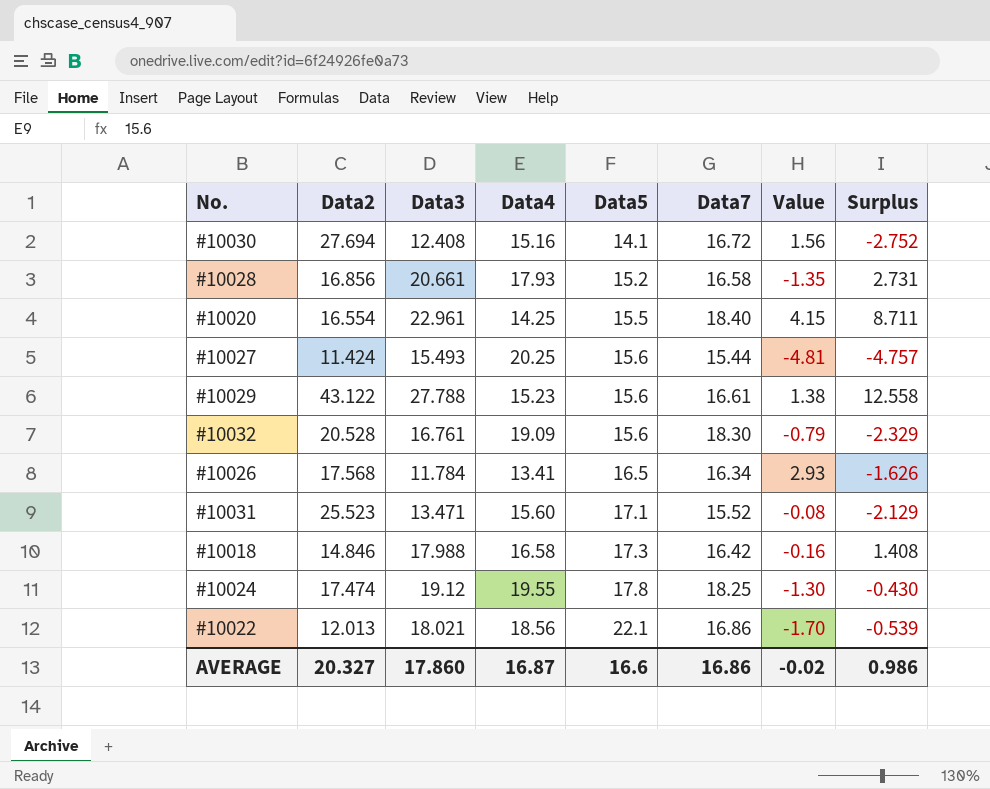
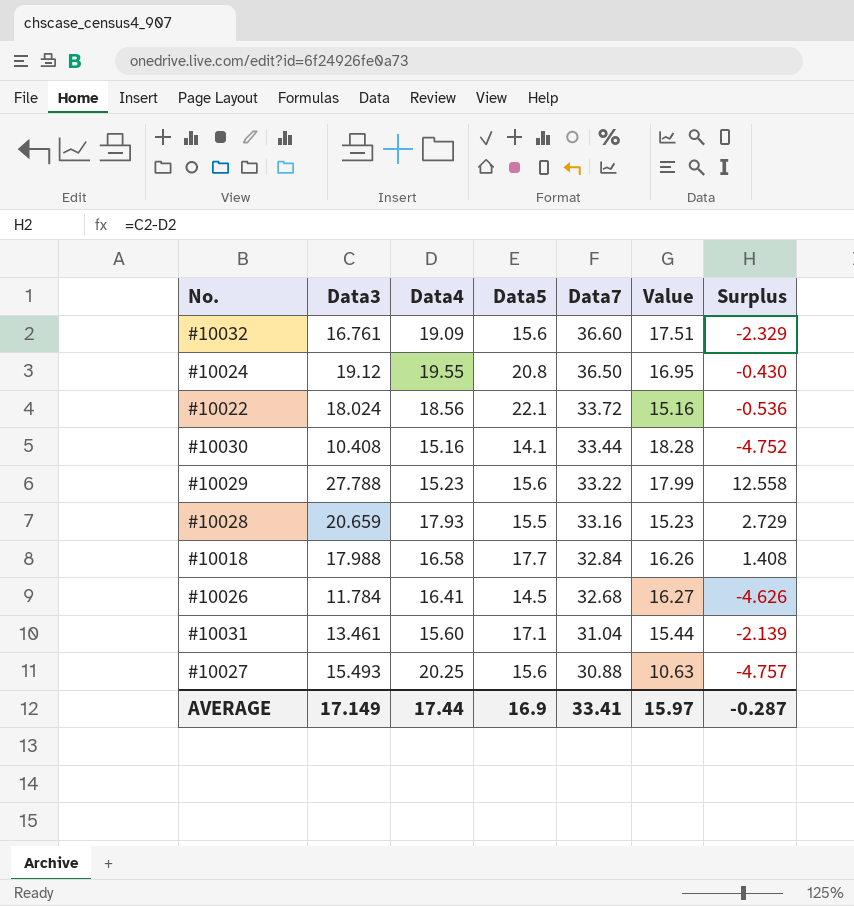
row order: Data5 ascending -> Data7 descending
column Data2 | position: 2 -> none
row #10020: 16.554 | 22.961 | 14.25 | 15.5 | 18.40 | 4.15 | 8.711 -> none
#10032 | Data7: 18.30 -> 36.60
#10032 | Value: -0.79 -> 17.51
#10024 | Data5: 17.8 -> 20.8
#10024 | Data7: 18.25 -> 36.50
#10024 | Value: -1.30 -> 16.95
#10022 | Data3: 18.021 -> 18.024
#10022 | Data7: 16.86 -> 33.72
#10022 | Value: -1.70 -> 15.16
#10022 | Surplus: -0.539 -> -0.536
#10030 | Data3: 12.408 -> 10.408
#10030 | Data7: 16.72 -> 33.44
#10030 | Value: 1.56 -> 18.28
#10030 | Surplus: -2.752 -> -4.752
#10029 | Data7: 16.61 -> 33.22
#10029 | Value: 1.38 -> 17.99
#10028 | Data3: 20.661 -> 20.659
#10028 | Data5: 15.2 -> 15.5
#10028 | Data7: 16.58 -> 33.16
#10028 | Value: -1.35 -> 15.23
#10028 | Surplus: 2.731 -> 2.729
#10018 | Data5: 17.3 -> 17.7
#10018 | Data7: 16.42 -> 32.84
#10018 | Value: -0.16 -> 16.26
#10026 | Data4: 13.41 -> 16.41
#10026 | Data5: 16.5 -> 14.5
#10026 | Data7: 16.34 -> 32.68
#10026 | Value: 2.93 -> 16.27
#10026 | Surplus: -1.626 -> -4.626
#10031 | Data3: 13.471 -> 13.461
#10031 | Data7: 15.52 -> 31.04
#10031 | Value: -0.08 -> 15.44
#10031 | Surplus: -2.129 -> -2.139
#10027 | Data7: 15.44 -> 30.88
#10027 | Value: -4.81 -> 10.63
AVERAGE | Data3: 17.860 -> 17.149
AVERAGE | Data4: 16.87 -> 17.44
AVERAGE | Data5: 16.6 -> 16.9
AVERAGE | Data7: 16.86 -> 33.41
AVERAGE | Value: -0.02 -> 15.97
AVERAGE | Surplus: 0.986 -> -0.287

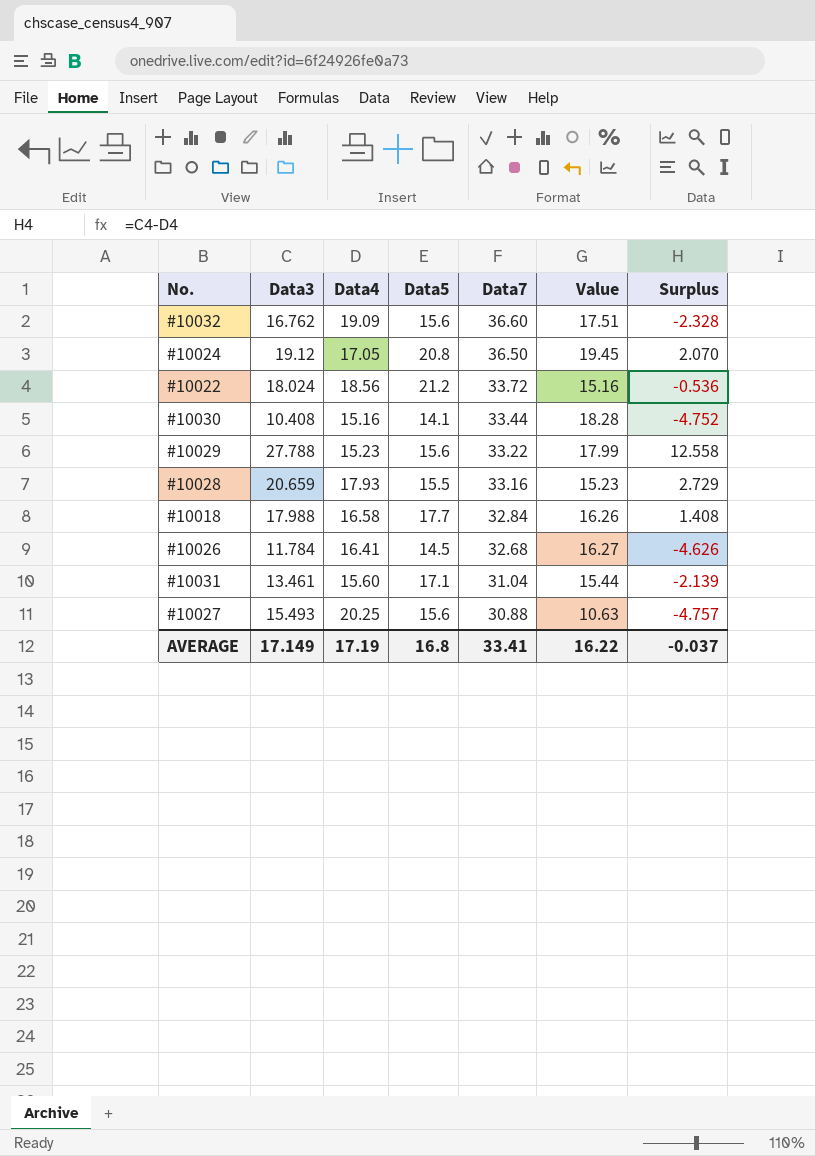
#10032 | Data3: 16.761 -> 16.762
#10032 | Surplus: -2.329 -> -2.328
#10024 | Data4: 19.55 -> 17.05
#10024 | Value: 16.95 -> 19.45
#10024 | Surplus: -0.430 -> 2.070
#10022 | Data5: 22.1 -> 21.2
AVERAGE | Data4: 17.44 -> 17.19
AVERAGE | Data5: 16.9 -> 16.8
AVERAGE | Value: 15.97 -> 16.22
AVERAGE | Surplus: -0.287 -> -0.037

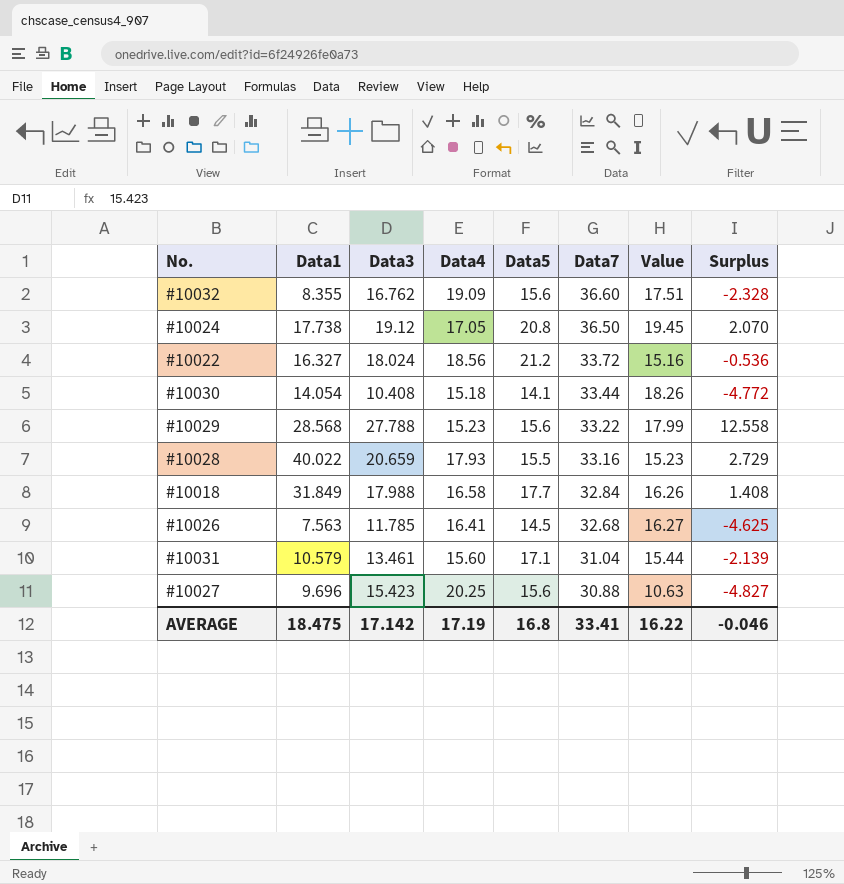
column Data1 | position: none -> 2
#10030 | Data4: 15.16 -> 15.18
#10030 | Value: 18.28 -> 18.26
#10030 | Surplus: -4.752 -> -4.772
#10026 | Data3: 11.784 -> 11.785
#10026 | Surplus: -4.626 -> -4.625
#10027 | Data3: 15.493 -> 15.423
#10027 | Surplus: -4.757 -> -4.827
AVERAGE | Data3: 17.149 -> 17.142
AVERAGE | Surplus: -0.037 -> -0.046

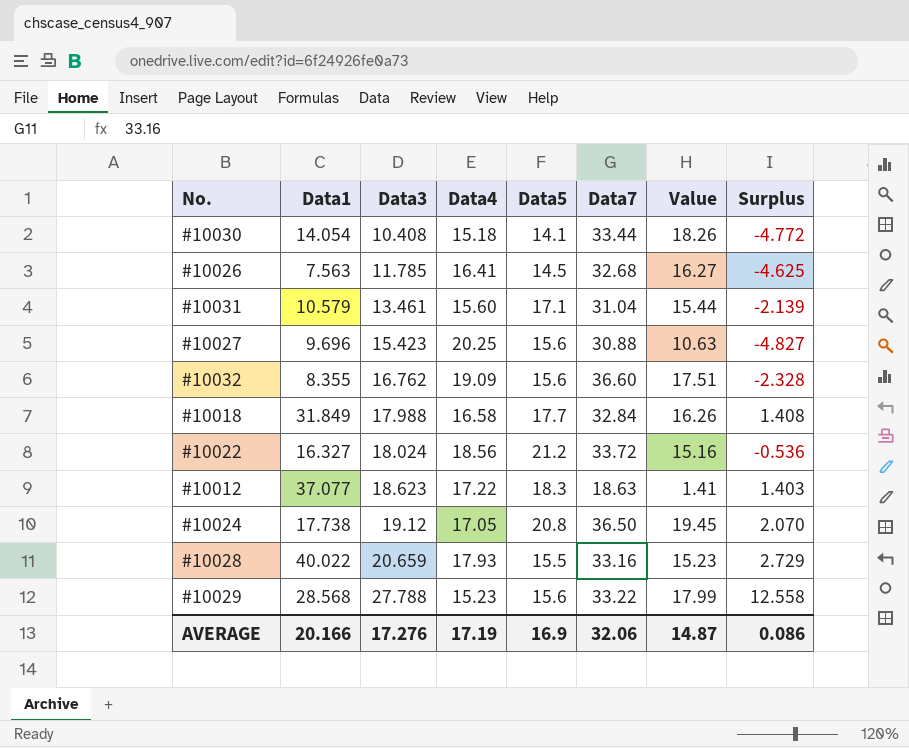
row order: Data7 descending -> Data3 ascending
row #10012: none -> 37.077 | 18.623 | 17.22 | 18.3 | 18.63 | 1.41 | 1.403
AVERAGE | Data1: 18.475 -> 20.166
AVERAGE | Data3: 17.142 -> 17.276
AVERAGE | Data5: 16.8 -> 16.9
AVERAGE | Data7: 33.41 -> 32.06
AVERAGE | Value: 16.22 -> 14.87
AVERAGE | Surplus: -0.046 -> 0.086

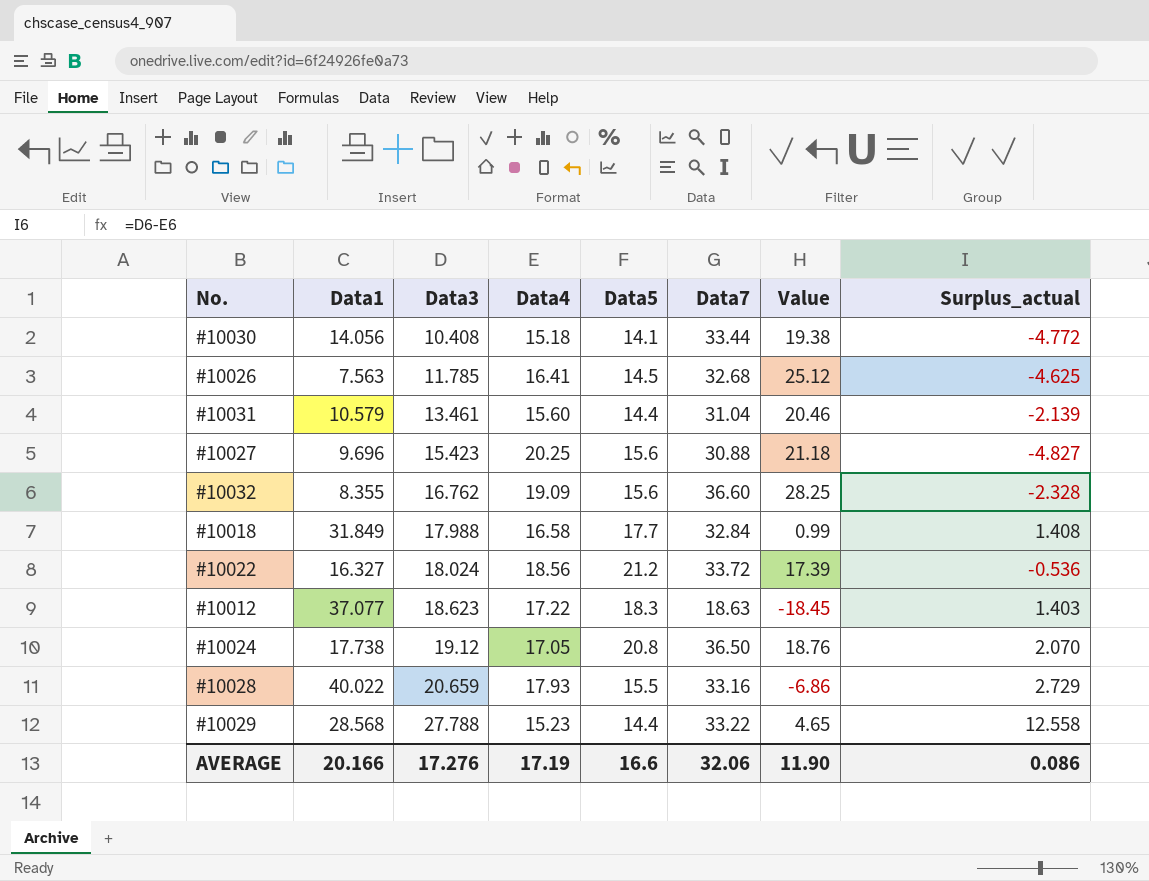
column Value | formula: [Data7] - [Data4] -> [Data7] - [Data1]
column name: Surplus -> Surplus_actual
#10030 | Data1: 14.054 -> 14.056
#10031 | Data5: 17.1 -> 14.4
#10029 | Data5: 15.6 -> 14.4
AVERAGE | Data5: 16.9 -> 16.6
AVERAGE | Value: 14.87 -> 11.90

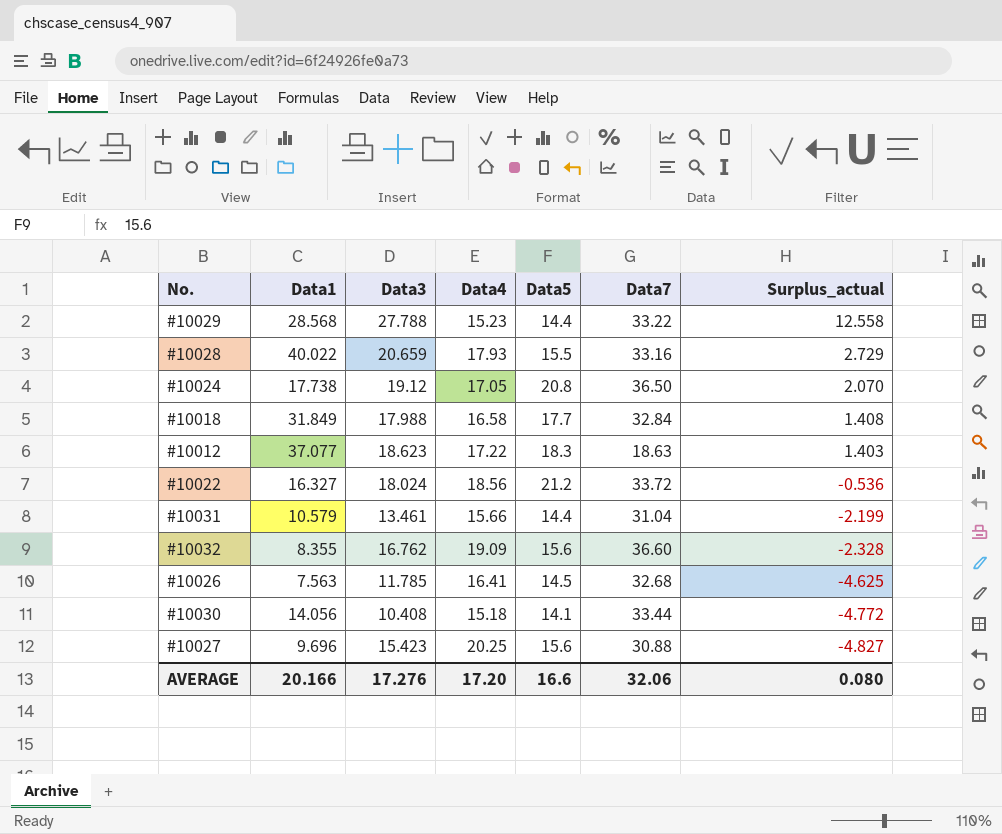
row order: Data3 ascending -> Surplus_actual descending
column Value | formula: [Data7] - [Data1] -> none
#10031 | Data4: 15.60 -> 15.66
#10031 | Surplus_actual: -2.139 -> -2.199
AVERAGE | Data4: 17.19 -> 17.20
AVERAGE | Surplus_actual: 0.086 -> 0.080

